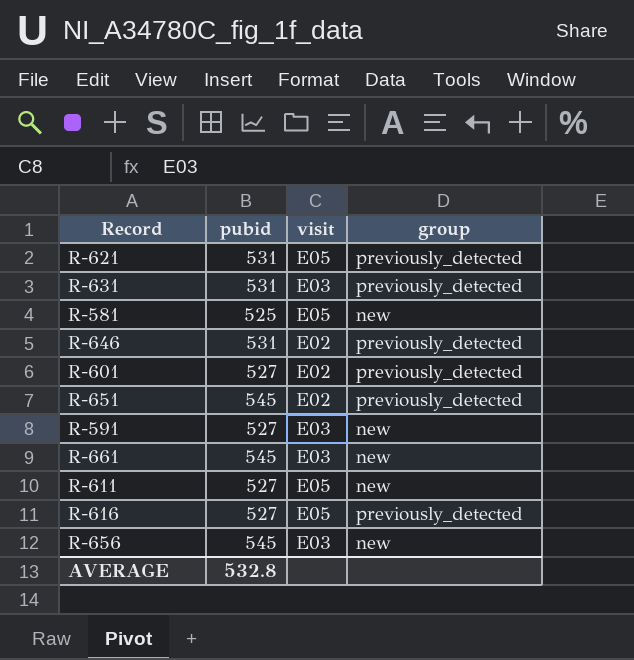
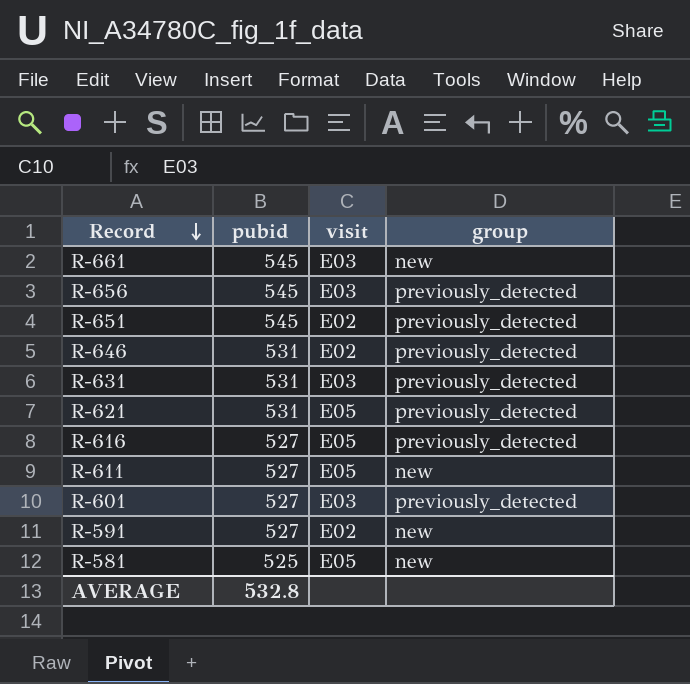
row order: none -> Record descending
R-656 | group: new -> previously_detected
R-601 | visit: E02 -> E03
R-591 | visit: E03 -> E02

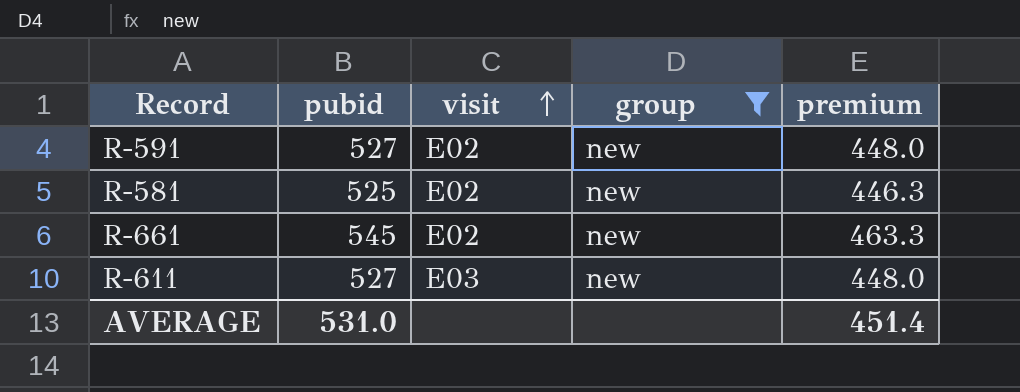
filter: none -> group = new
row order: Record descending -> visit ascending
column premium | formula: none -> [pubid] * 0.85
R-581 | visit: E05 -> E02
R-661 | visit: E03 -> E02
R-611 | visit: E05 -> E03
AVERAGE | pubid: 532.8 -> 531.0

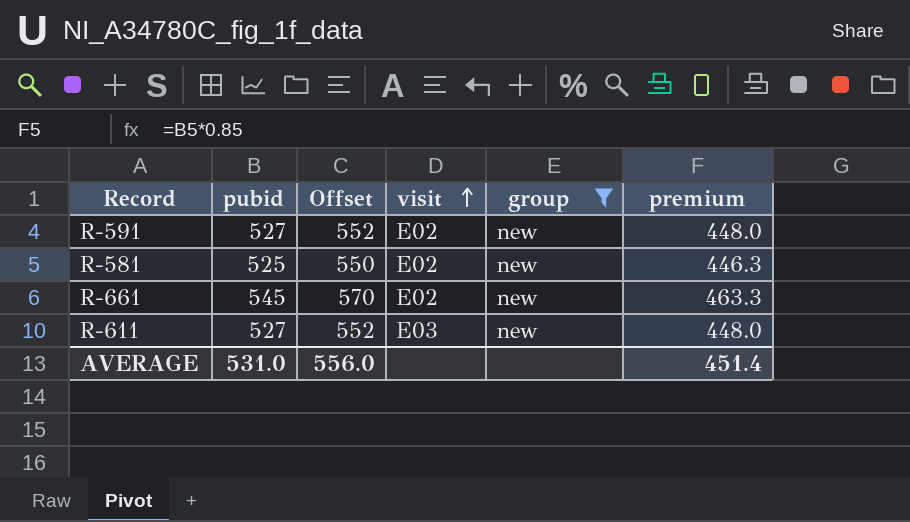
column Offset | formula: none -> [pubid] + 25

